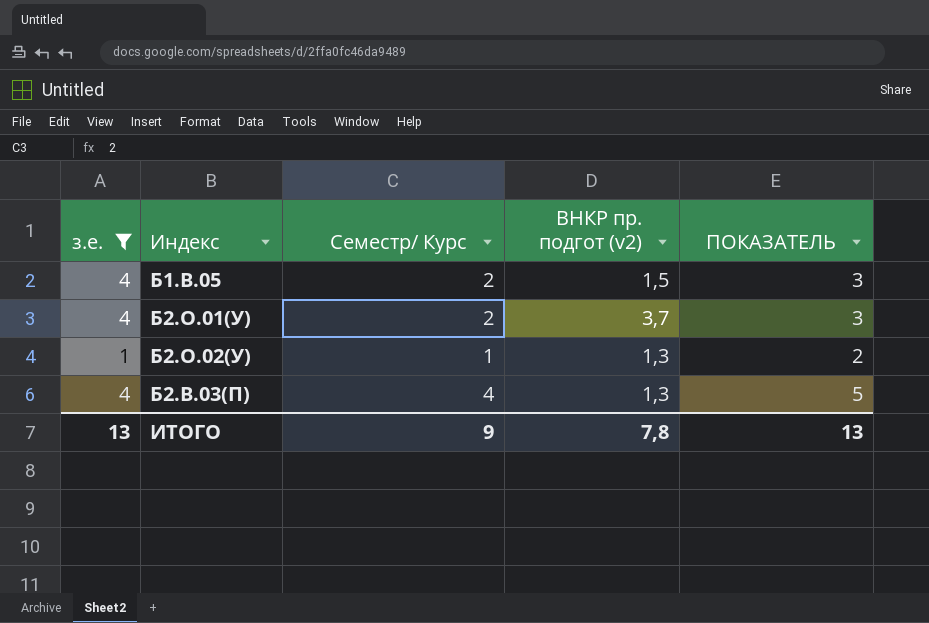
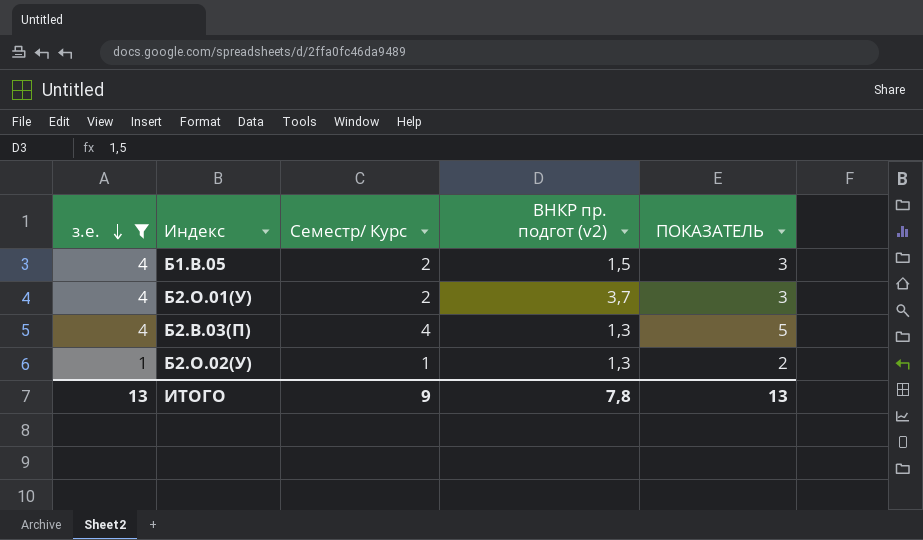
row order: none -> з.е. descending

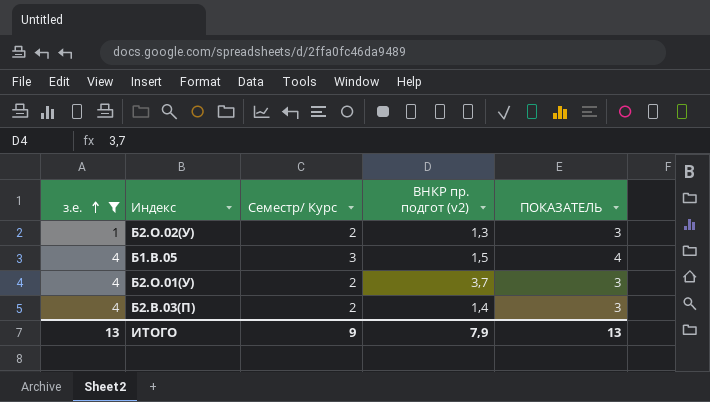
row order: з.е. descending -> з.е. ascending
Б2.О.02(У) | Семестр/ Курс: 1 -> 2
Б2.О.02(У) | ПОКАЗАТЕЛЬ: 2 -> 3
Б1.В.05 | Семестр/ Курс: 2 -> 3
Б1.В.05 | ПОКАЗАТЕЛЬ: 3 -> 4
Б2.В.03(П) | Семестр/ Курс: 4 -> 2
Б2.В.03(П) | ВНКР пр. подгот (v2): 1,3 -> 1,4
Б2.В.03(П) | ПОКАЗАТЕЛЬ: 5 -> 3
ИТОГО | ВНКР пр. подгот (v2): 7,8 -> 7,9

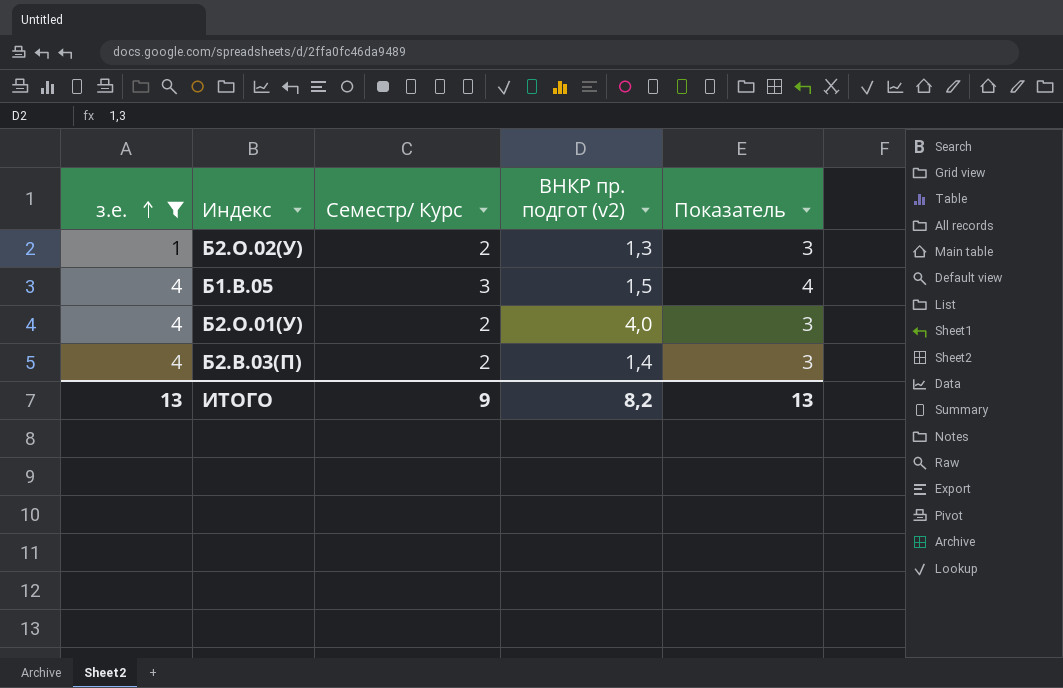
column name: ПОКАЗАТЕЛЬ -> Показатель
Б2.О.01(У) | ВНКР пр. подгот (v2): 3,7 -> 4,0
ИТОГО | ВНКР пр. подгот (v2): 7,9 -> 8,2

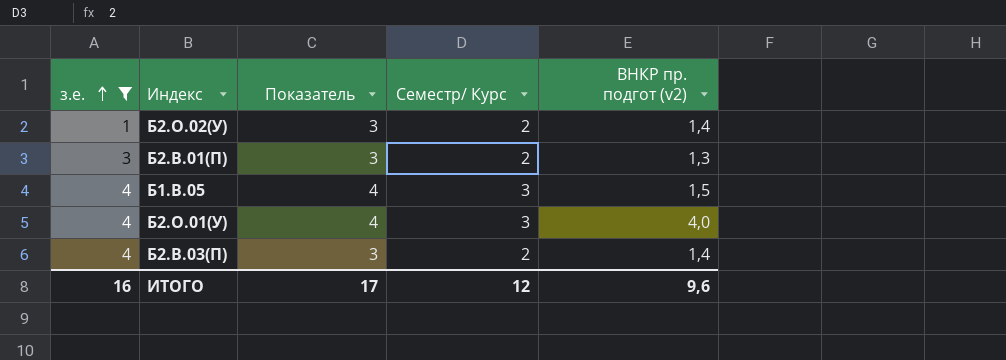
column Показатель | position: 5 -> 3
Б2.О.02(У) | ВНКР пр. подгот (v2): 1,3 -> 1,4
row Б2.В.01(П): none -> 3 | 3 | 2 | 1,3
Б2.О.01(У) | Показатель: 3 -> 4
Б2.О.01(У) | Семестр/ Курс: 2 -> 3
ИТОГО | з.е.: 13 -> 16
ИТОГО | Показатель: 13 -> 17
ИТОГО | Семестр/ Курс: 9 -> 12
ИТОГО | ВНКР пр. подгот (v2): 8,2 -> 9,6

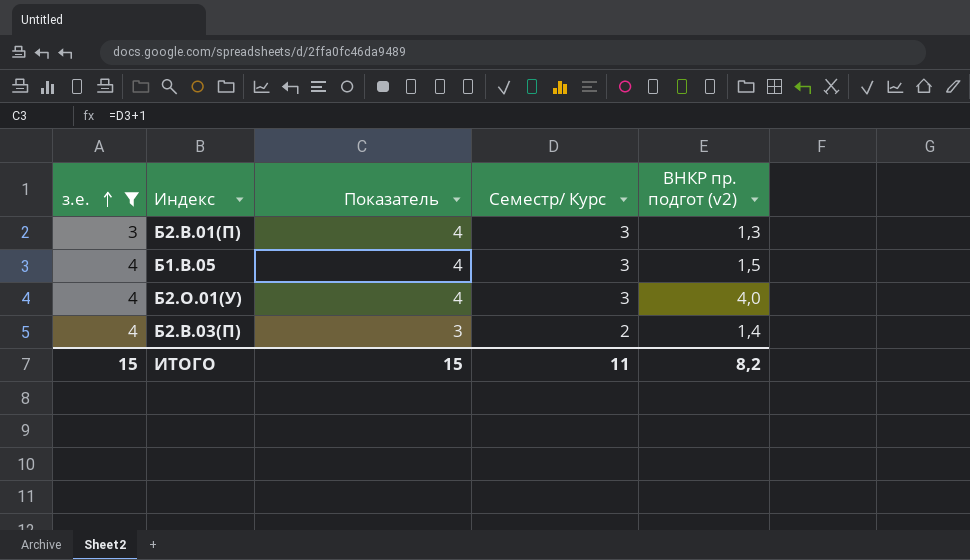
row Б2.О.02(У): 1 | 3 | 2 | 1,4 -> none
Б2.В.01(П) | Показатель: 3 -> 4
Б2.В.01(П) | Семестр/ Курс: 2 -> 3
ИТОГО | з.е.: 16 -> 15
ИТОГО | Показатель: 17 -> 15
ИТОГО | Семестр/ Курс: 12 -> 11
ИТОГО | ВНКР пр. подгот (v2): 9,6 -> 8,2

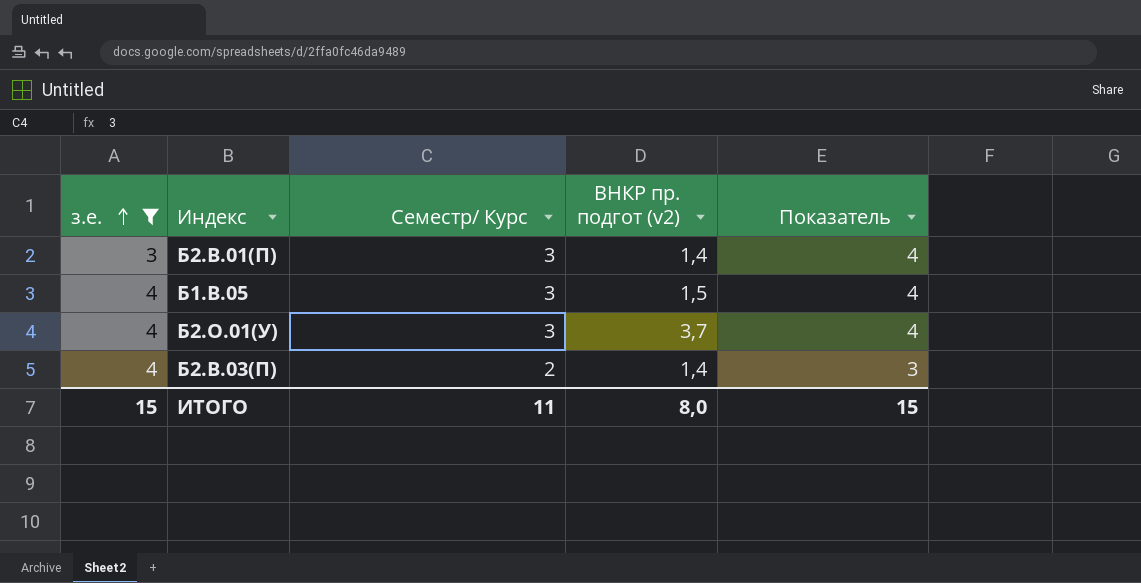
column Показатель | position: 3 -> 5
Б2.В.01(П) | ВНКР пр. подгот (v2): 1,3 -> 1,4
Б2.О.01(У) | ВНКР пр. подгот (v2): 4,0 -> 3,7
ИТОГО | ВНКР пр. подгот (v2): 8,2 -> 8,0

